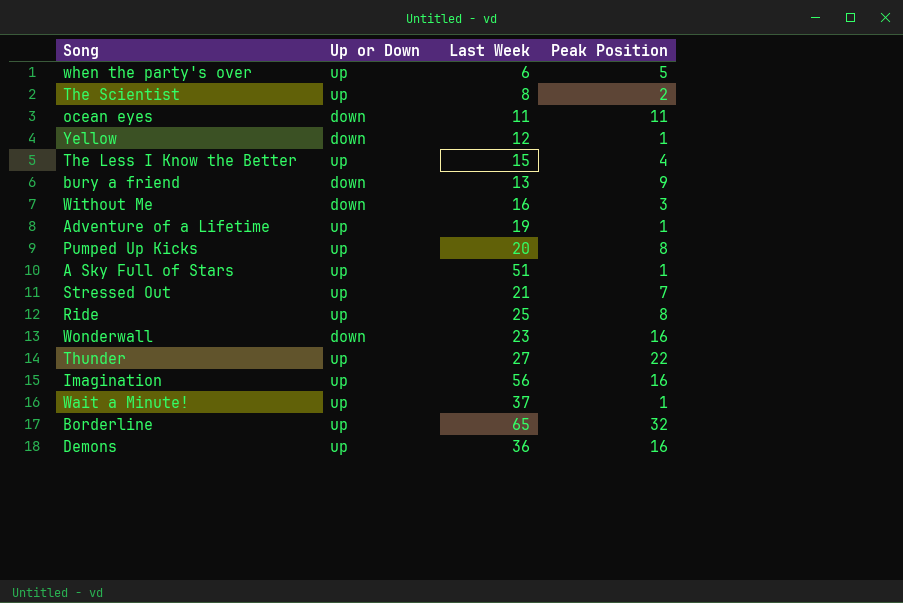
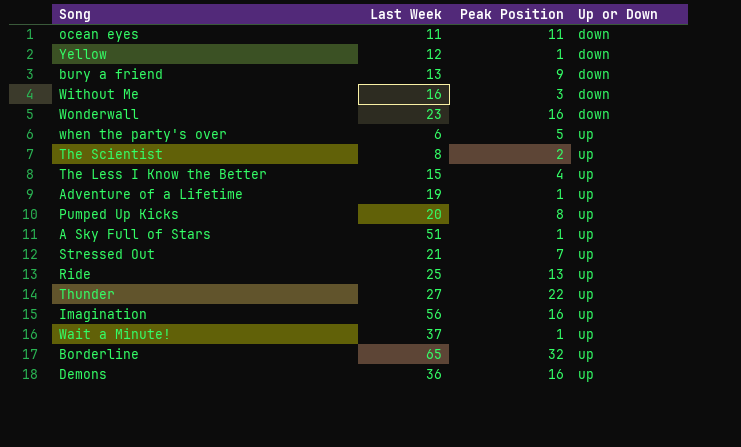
row order: none -> Up or Down ascending
column Up or Down | position: 2 -> 4
Ride | Peak Position: 8 -> 13

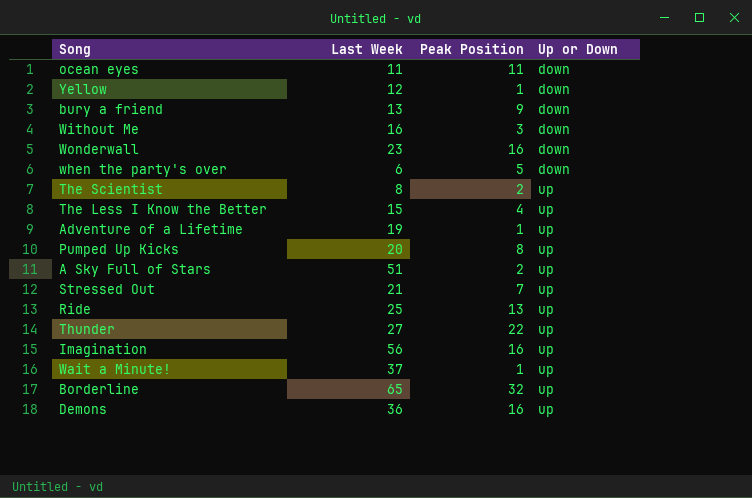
when the party's over | Up or Down: up -> down
A Sky Full of Stars | Peak Position: 1 -> 2

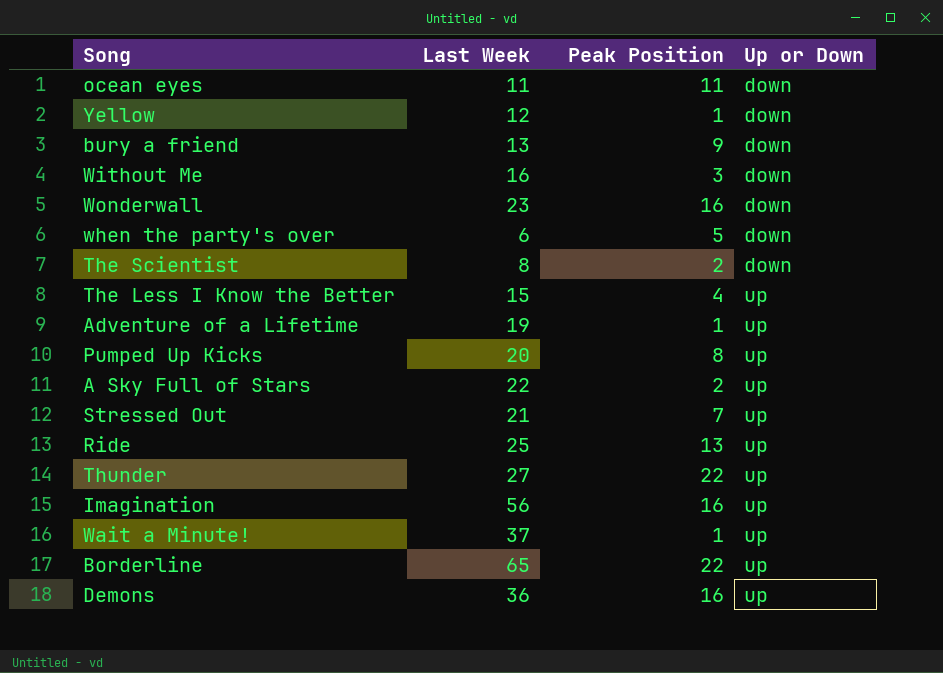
The Scientist | Up or Down: up -> down
A Sky Full of Stars | Last Week: 51 -> 22
Borderline | Peak Position: 32 -> 22

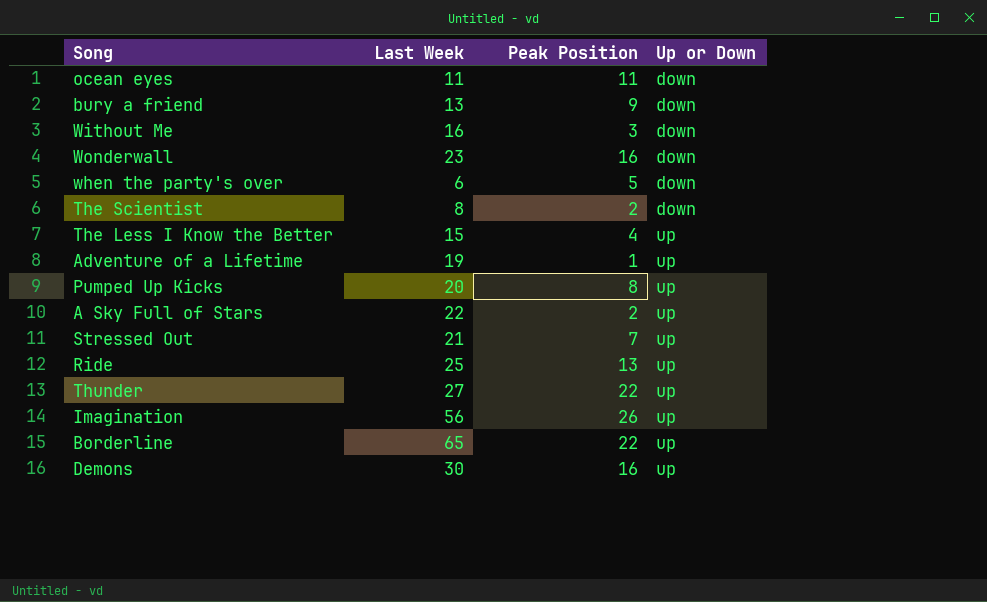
row Yellow: 12 | 1 | down -> none
row Wait a Minute!: 37 | 1 | up -> none
Imagination | Peak Position: 16 -> 26
Demons | Last Week: 36 -> 30

